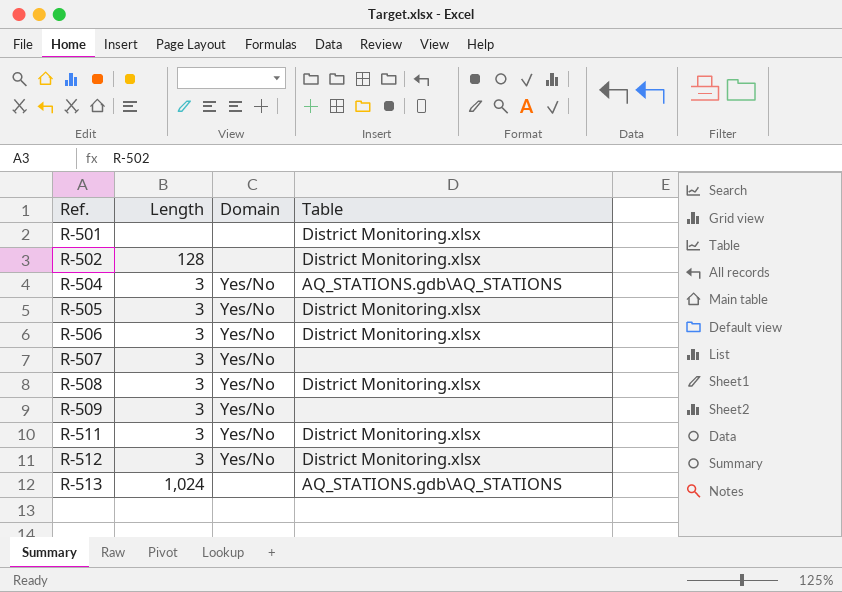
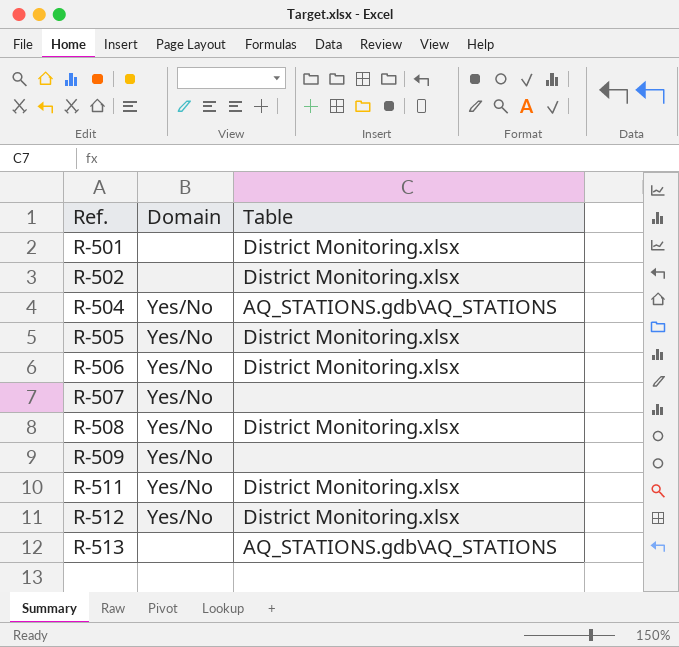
column Length | position: 2 -> none

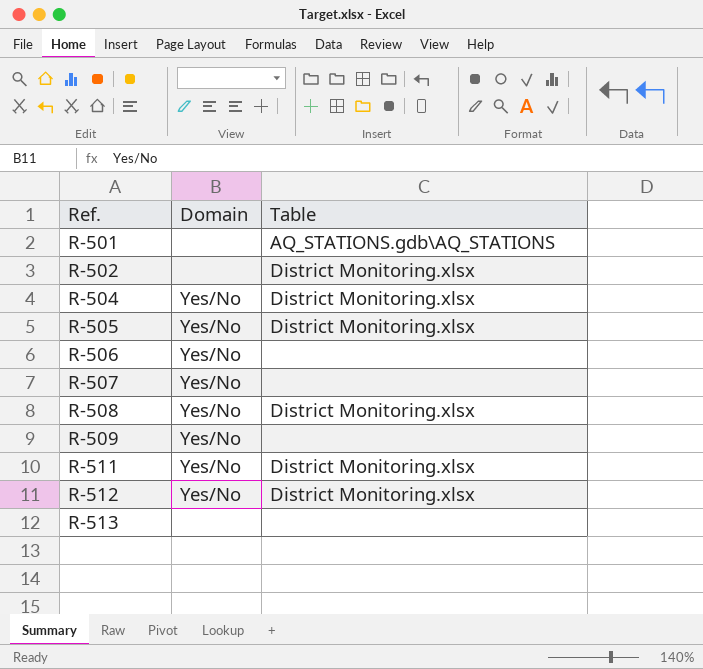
R-501 | Table: District Monitoring.xlsx -> AQ_STATIONS.gdb\AQ_STATIONS
R-504 | Table: AQ_STATIONS.gdb\AQ_STATIONS -> District Monitoring.xlsx
R-506 | Table: District Monitoring.xlsx -> none
R-513 | Table: AQ_STATIONS.gdb\AQ_STATIONS -> none

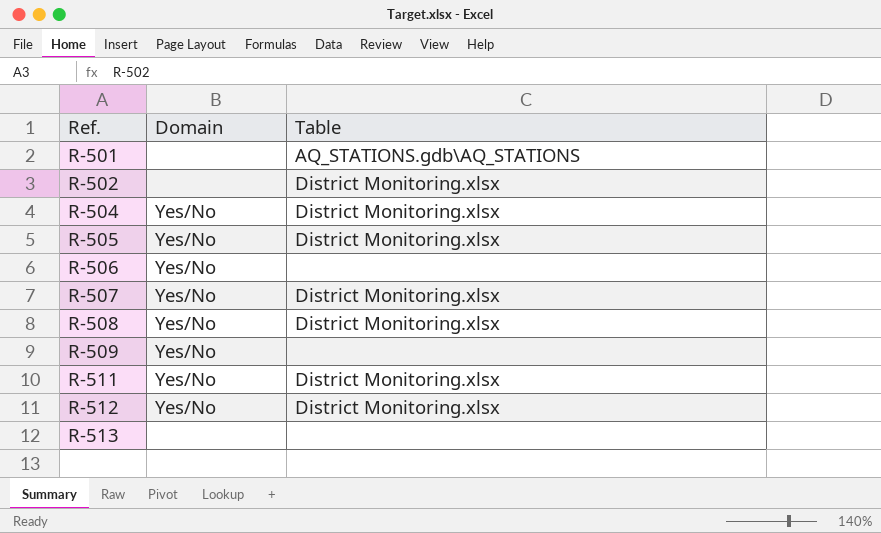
R-507 | Table: none -> District Monitoring.xlsx

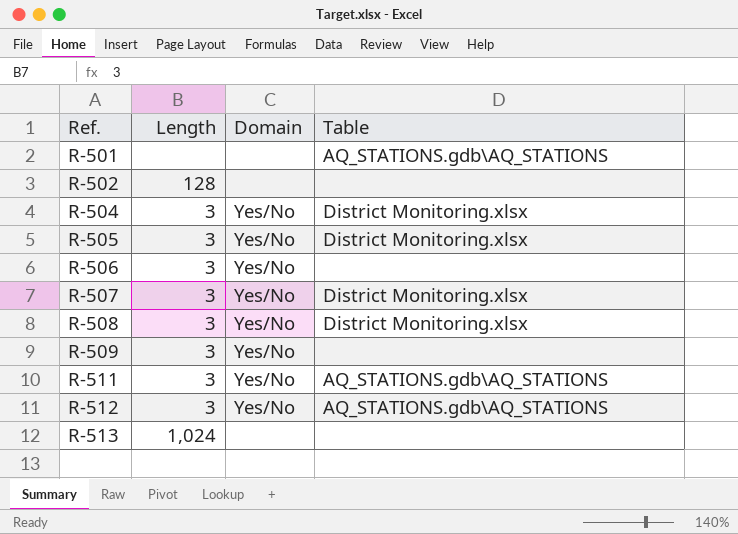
column Length | position: none -> 2
R-502 | Table: District Monitoring.xlsx -> none
R-511 | Table: District Monitoring.xlsx -> AQ_STATIONS.gdb\AQ_STATIONS
R-512 | Table: District Monitoring.xlsx -> AQ_STATIONS.gdb\AQ_STATIONS

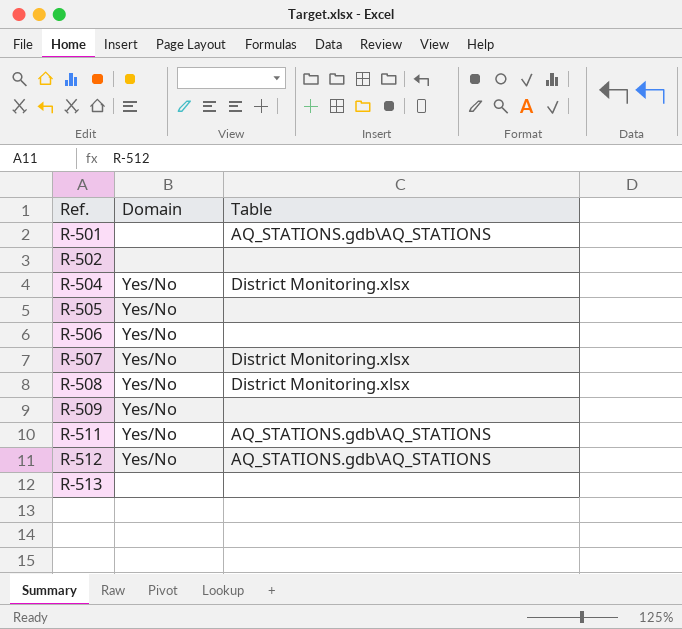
column Length | position: 2 -> none
R-505 | Table: District Monitoring.xlsx -> none

